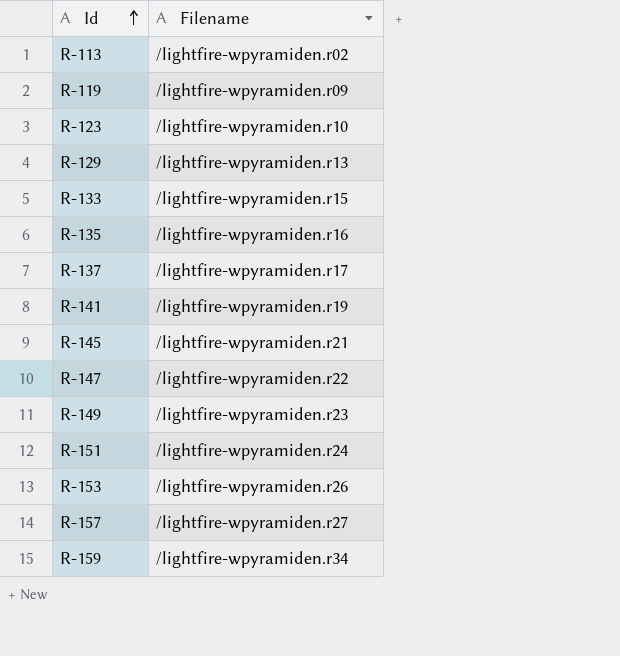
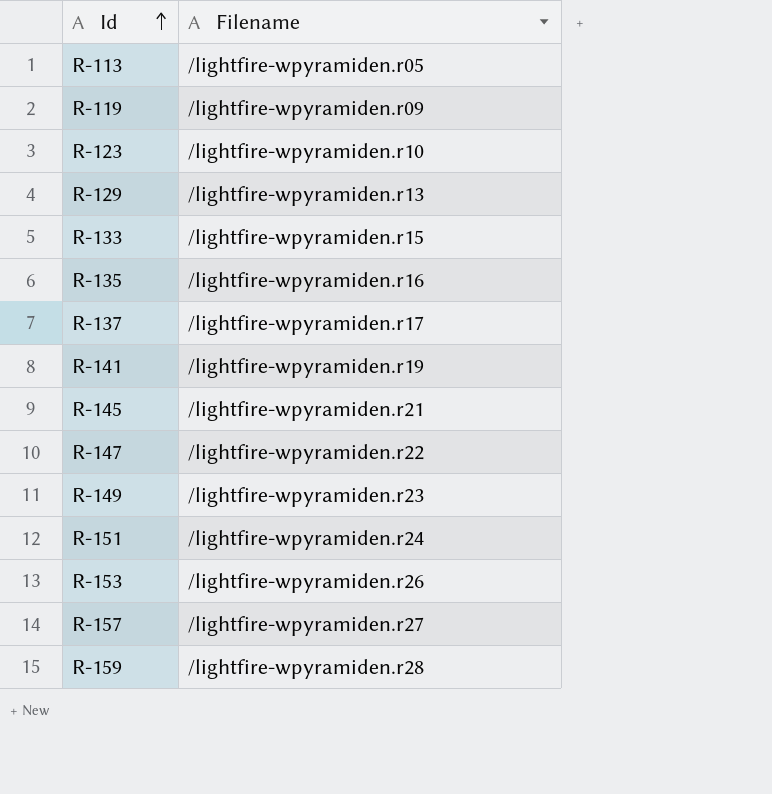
R-113 | Filename: /lightfire-wpyramiden.r02 -> /lightfire-wpyramiden.r05
R-159 | Filename: /lightfire-wpyramiden.r34 -> /lightfire-wpyramiden.r28

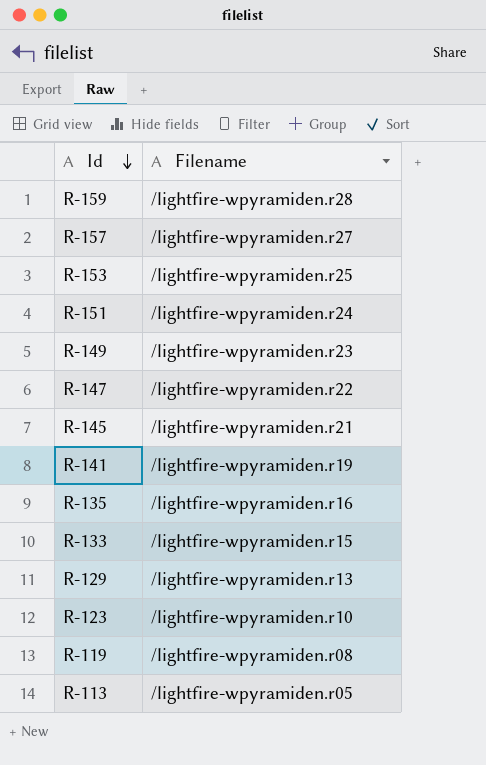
row order: Id ascending -> Id descending
row R-137: /lightfire-wpyramiden.r17 -> none
R-153 | Filename: /lightfire-wpyramiden.r26 -> /lightfire-wpyramiden.r25
R-119 | Filename: /lightfire-wpyramiden.r09 -> /lightfire-wpyramiden.r08

